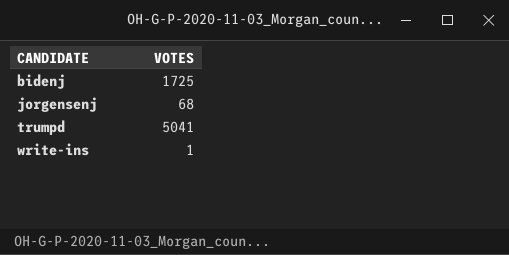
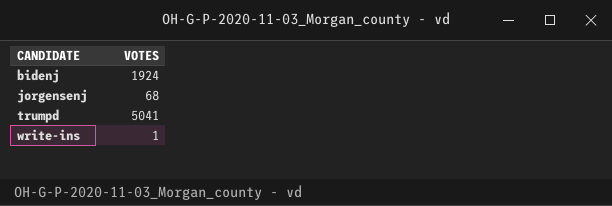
bidenj | VOTES: 1725 -> 1924

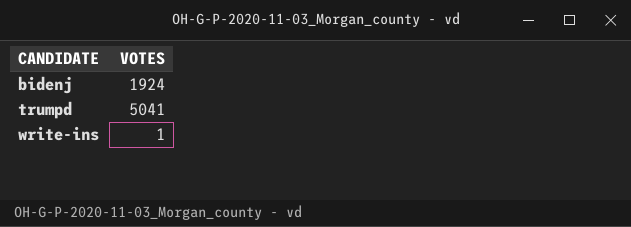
row jorgensenj: 68 -> none

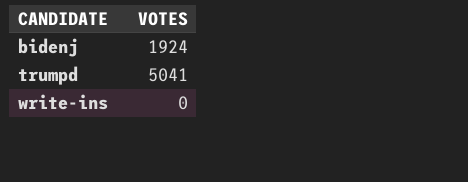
write-ins | VOTES: 1 -> 0

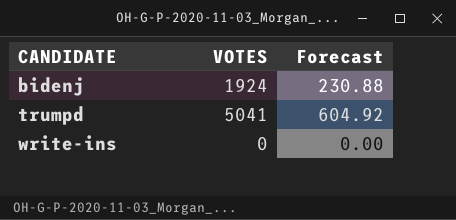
column Forecast | formula: none -> [VOTES] * 0.12

